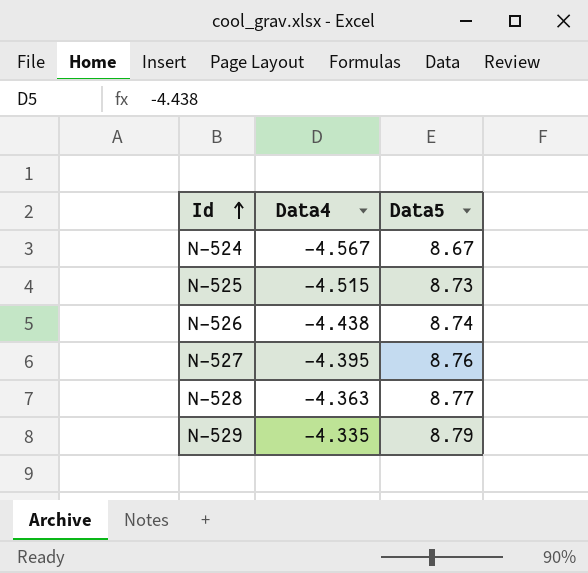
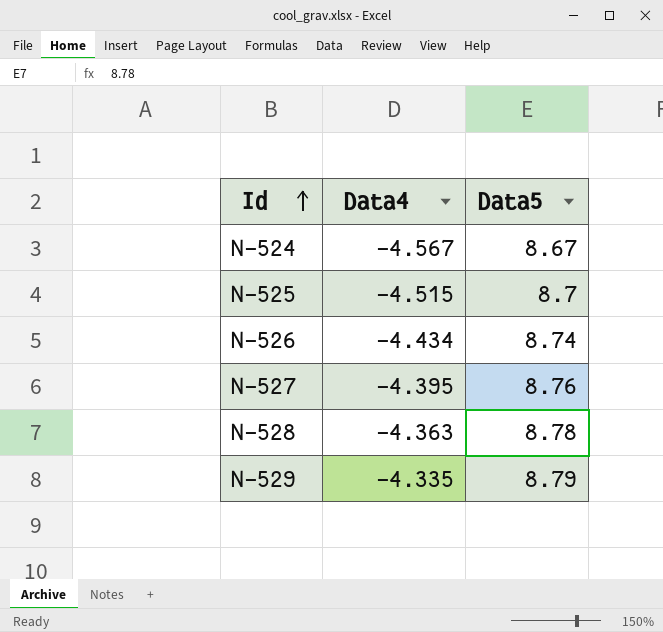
N-525 | Data5: 8.73 -> 8.7
N-526 | Data4: -4.438 -> -4.434
N-528 | Data5: 8.77 -> 8.78

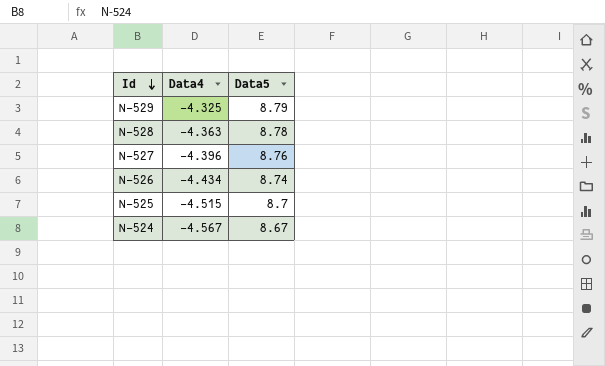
row order: Id ascending -> Id descending
N-529 | Data4: -4.335 -> -4.325
N-527 | Data4: -4.395 -> -4.396

